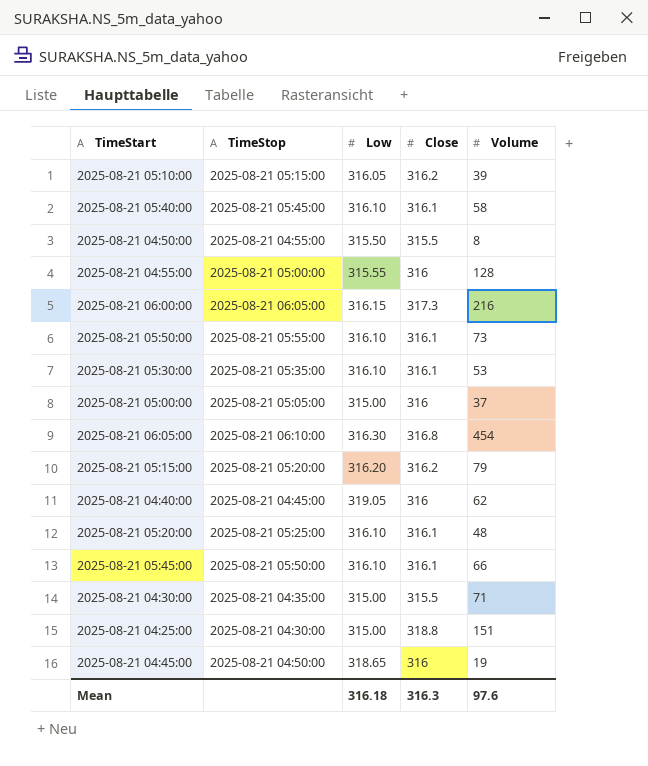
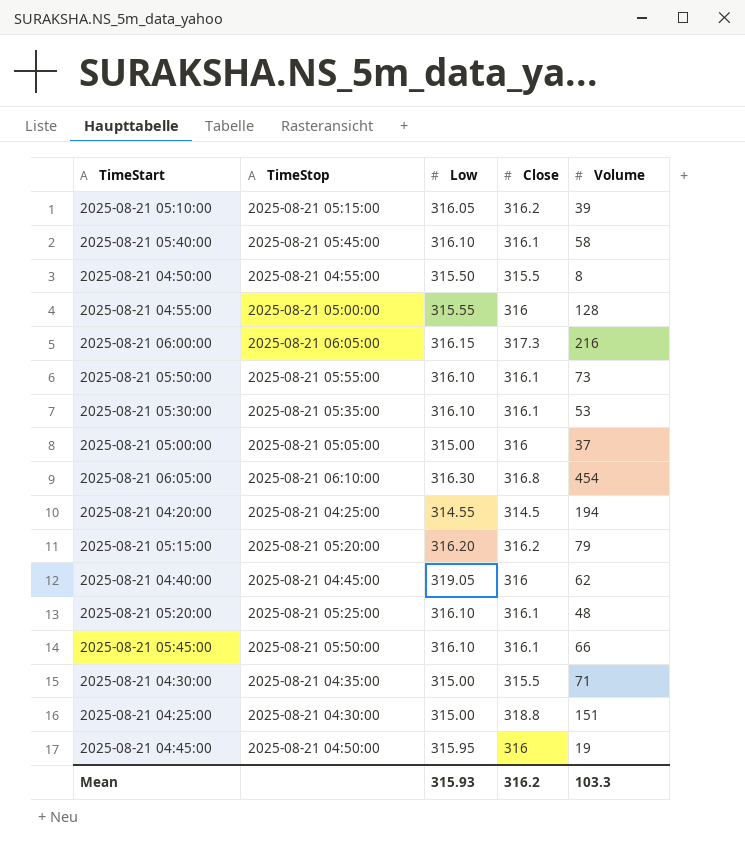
row 2025-08-21 04:20:00: none -> 2025-08-21 04:25:00 | 314.55 | 314.5 | 194
2025-08-21 04:45:00 | Low: 318.65 -> 315.95
Mean | Low: 316.18 -> 315.93
Mean | Close: 316.3 -> 316.2
Mean | Volume: 97.6 -> 103.3

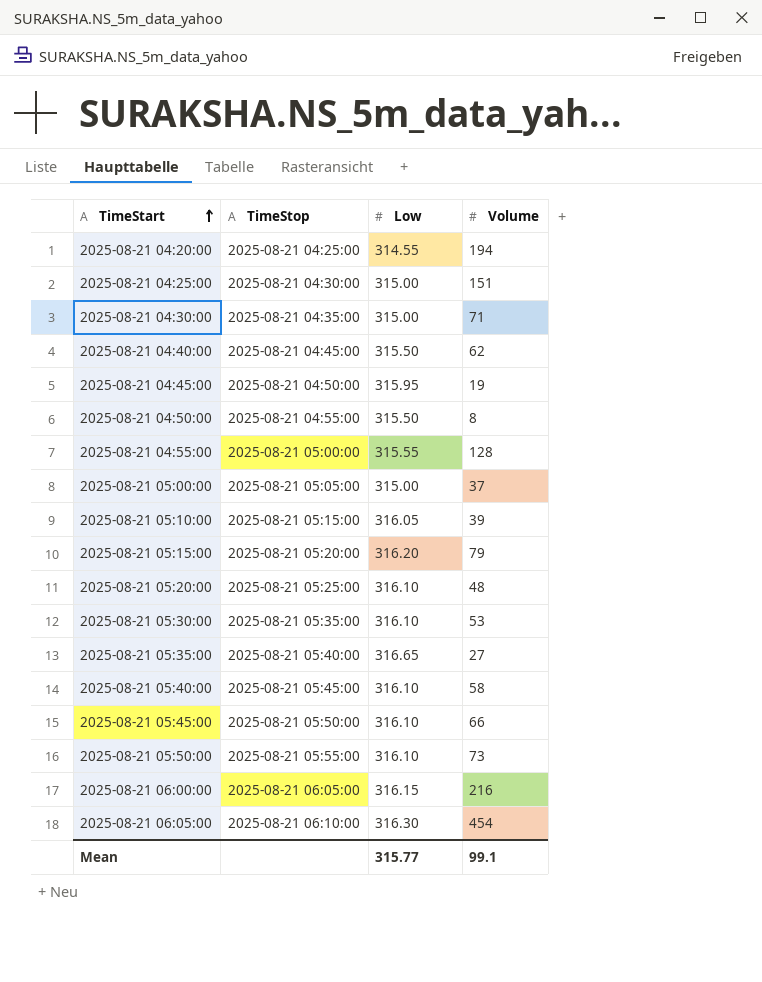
row order: none -> TimeStart ascending
column Close | position: 4 -> none
2025-08-21 04:40:00 | Low: 319.05 -> 315.50
row 2025-08-21 05:35:00: none -> 2025-08-21 05:40:00 | 316.65 | 27
Mean | Low: 315.93 -> 315.77
Mean | Volume: 103.3 -> 99.1

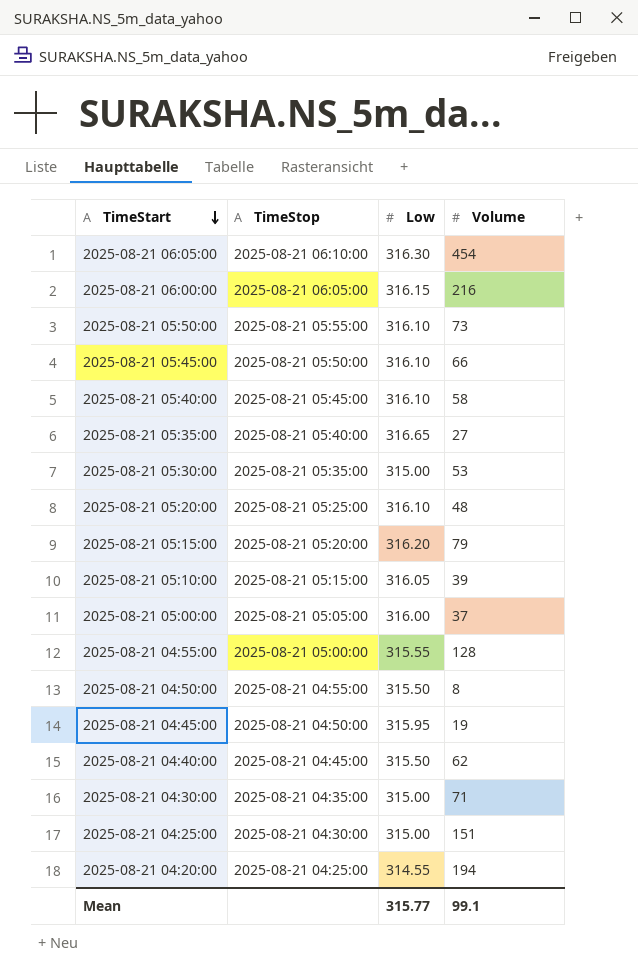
row order: TimeStart ascending -> TimeStart descending
2025-08-21 05:30:00 | Low: 316.10 -> 315.00
2025-08-21 05:00:00 | Low: 315.00 -> 316.00

